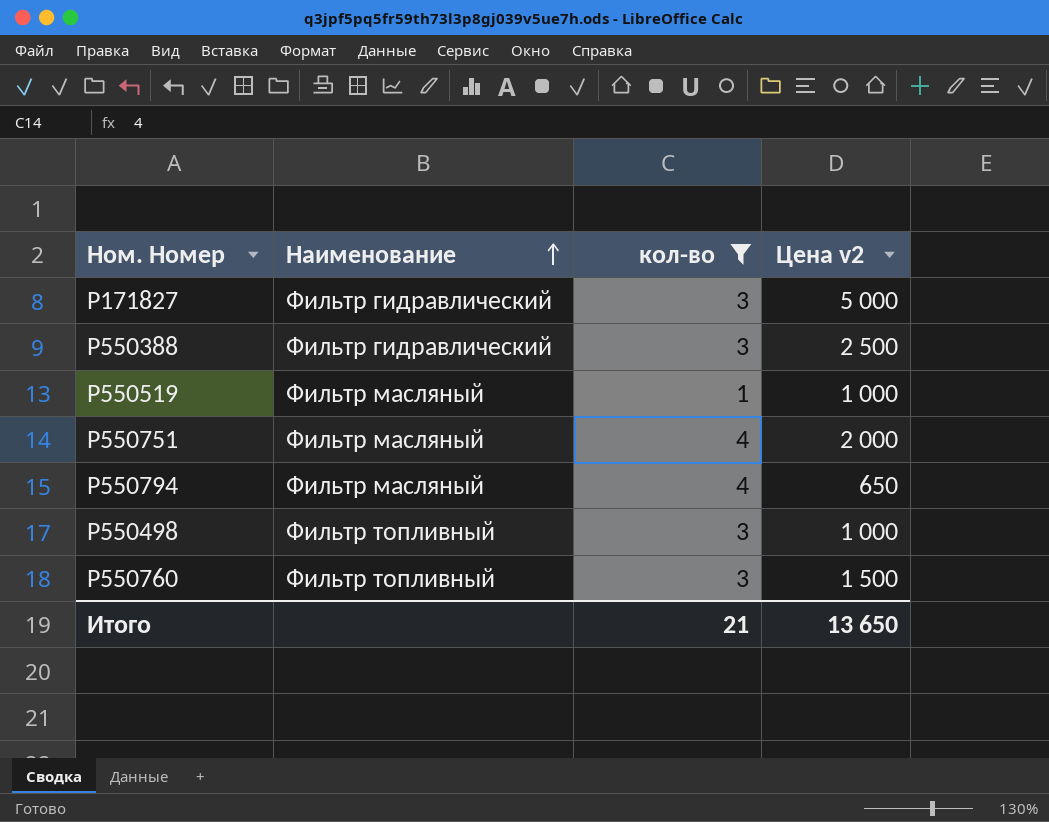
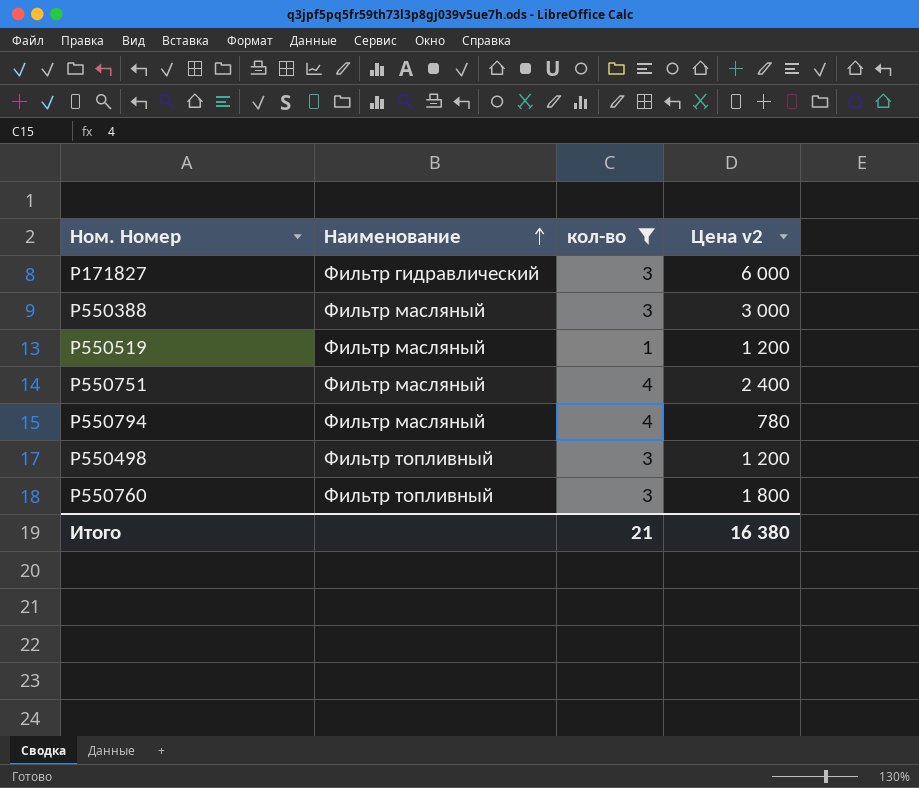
Р171827 | Цена v2: 5 000 -> 6 000
P550388 | Наименование: Фильтр гидравлический -> Фильтр масляный
P550388 | Цена v2: 2 500 -> 3 000
Р550519 | Цена v2: 1 000 -> 1 200
P550751 | Цена v2: 2 000 -> 2 400
Р550794 | Цена v2: 650 -> 780
Р550498 | Цена v2: 1 000 -> 1 200
Р550760 | Цена v2: 1 500 -> 1 800
Итого | Цена v2: 13 650 -> 16 380

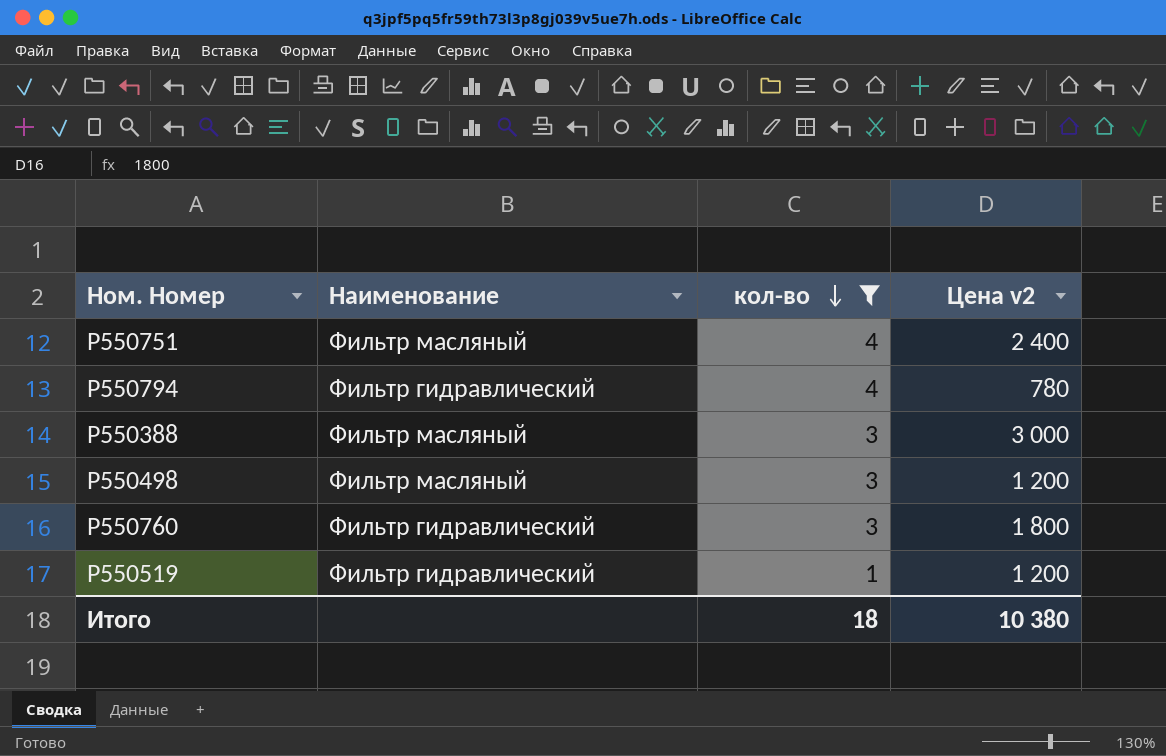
row order: Наименование ascending -> кол-во descending
row Р171827: Фильтр гидравлический | 3 | 6 000 -> none
Р550794 | Наименование: Фильтр масляный -> Фильтр гидравлический
Р550498 | Наименование: Фильтр топливный -> Фильтр масляный
Р550760 | Наименование: Фильтр топливный -> Фильтр гидравлический
Р550519 | Наименование: Фильтр масляный -> Фильтр гидравлический
Итого | кол-во: 21 -> 18
Итого | Цена v2: 16 380 -> 10 380

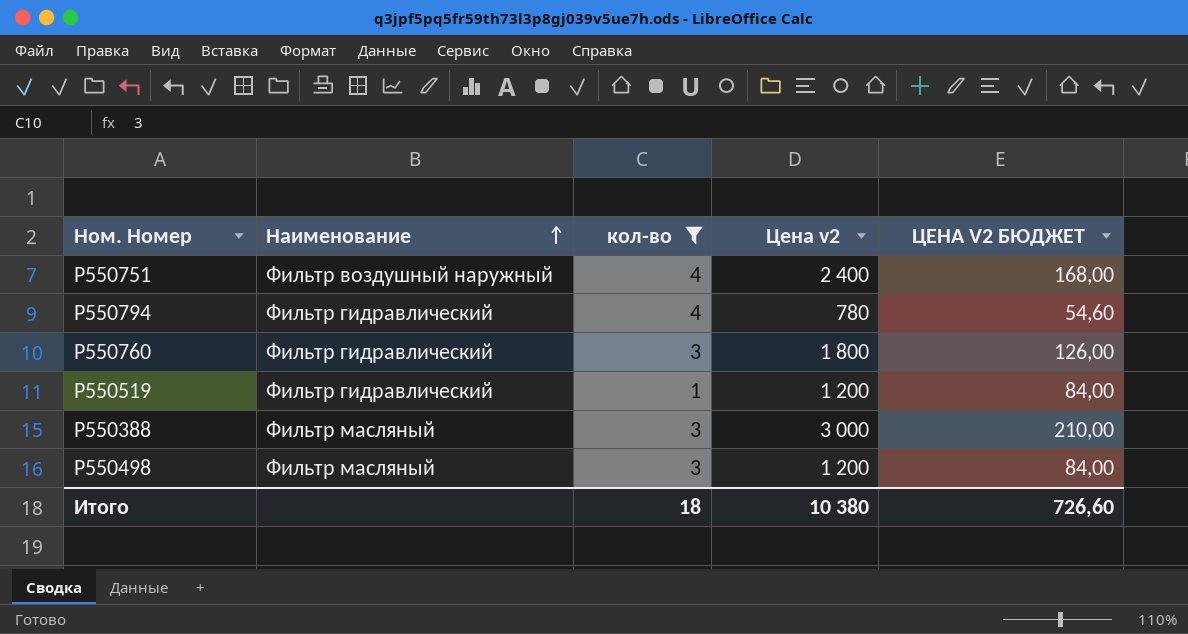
row order: кол-во descending -> Наименование ascending
column ЦЕНА V2 БЮДЖЕТ | formula: none -> [Цена v2] * 0,07
P550751 | Наименование: Фильтр масляный -> Фильтр воздушный наружный

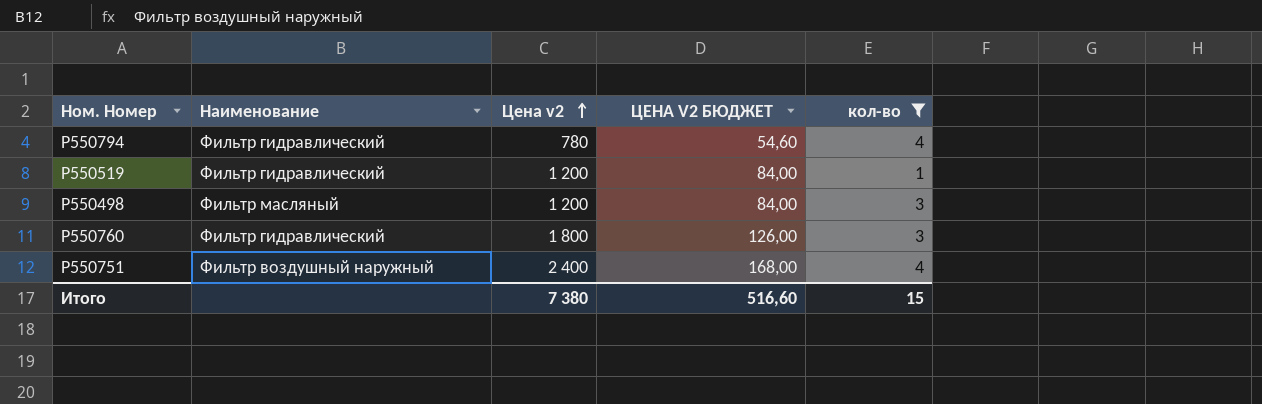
row order: Наименование ascending -> Цена v2 ascending
column кол-во | position: 3 -> 5
row P550388: Фильтр масляный | 3 | 3 000 | 210,00 -> none
Итого | Цена v2: 10 380 -> 7 380
Итого | ЦЕНА V2 БЮДЖЕТ: 726,60 -> 516,60
Итого | кол-во: 18 -> 15

